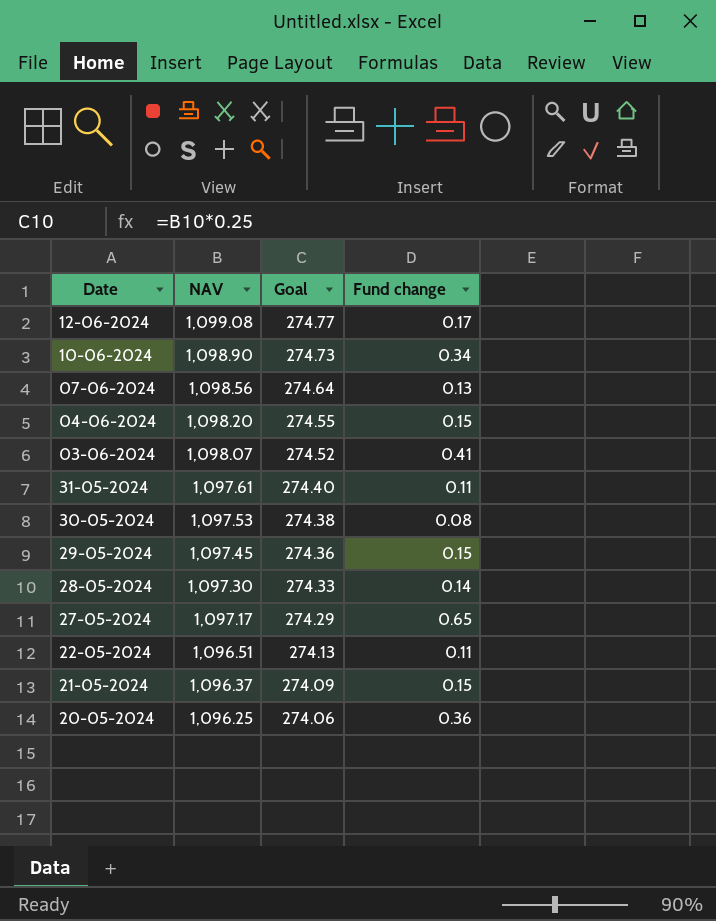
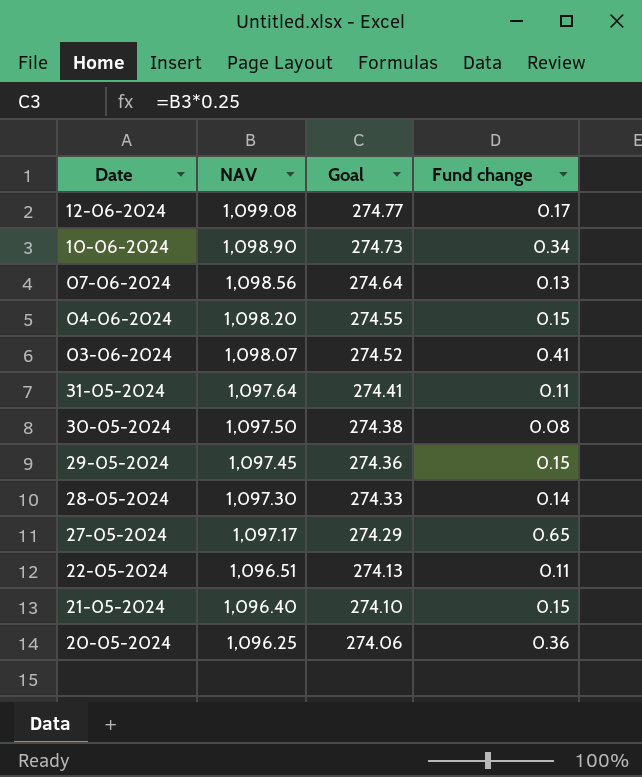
31-05-2024 | NAV: 1,097.61 -> 1,097.64
31-05-2024 | Goal: 274.40 -> 274.41
30-05-2024 | NAV: 1,097.53 -> 1,097.50
21-05-2024 | NAV: 1,096.37 -> 1,096.40
21-05-2024 | Goal: 274.09 -> 274.10

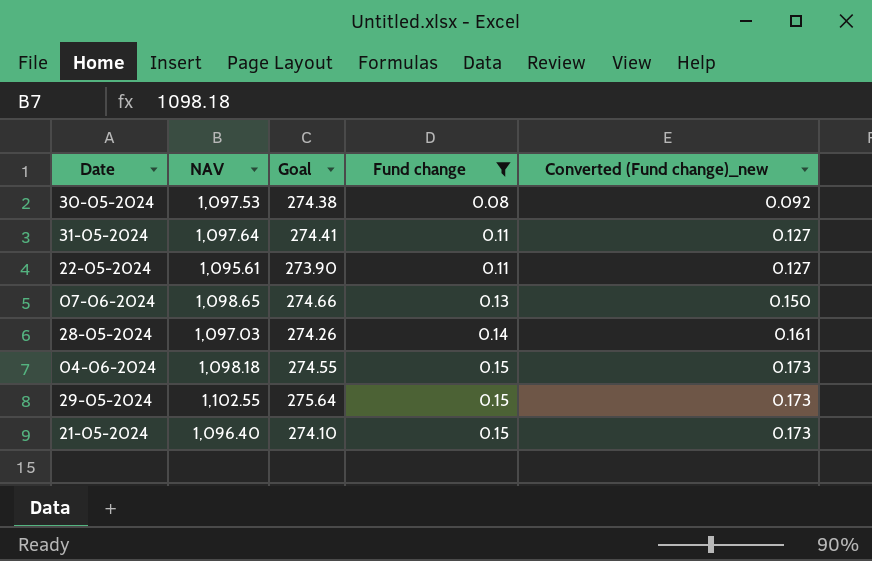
filter: none -> Fund change <= 0.15
row order: Date descending -> Fund change ascending
column Converted (Fund change)_new | formula: none -> [Fund change] * 1.15
30-05-2024 | NAV: 1,097.50 -> 1,097.53
22-05-2024 | NAV: 1,096.51 -> 1,095.61
22-05-2024 | Goal: 274.13 -> 273.90
07-06-2024 | NAV: 1,098.56 -> 1,098.65
07-06-2024 | Goal: 274.64 -> 274.66
28-05-2024 | NAV: 1,097.30 -> 1,097.03
28-05-2024 | Goal: 274.33 -> 274.26
04-06-2024 | NAV: 1,098.20 -> 1,098.18
29-05-2024 | NAV: 1,097.45 -> 1,102.55
29-05-2024 | Goal: 274.36 -> 275.64

